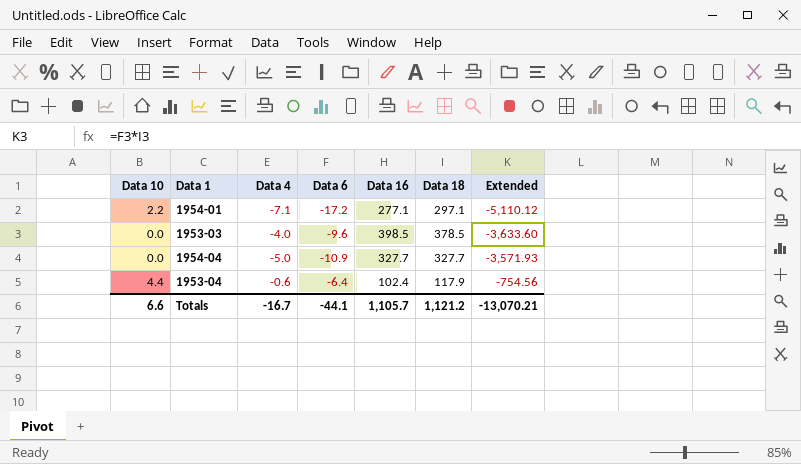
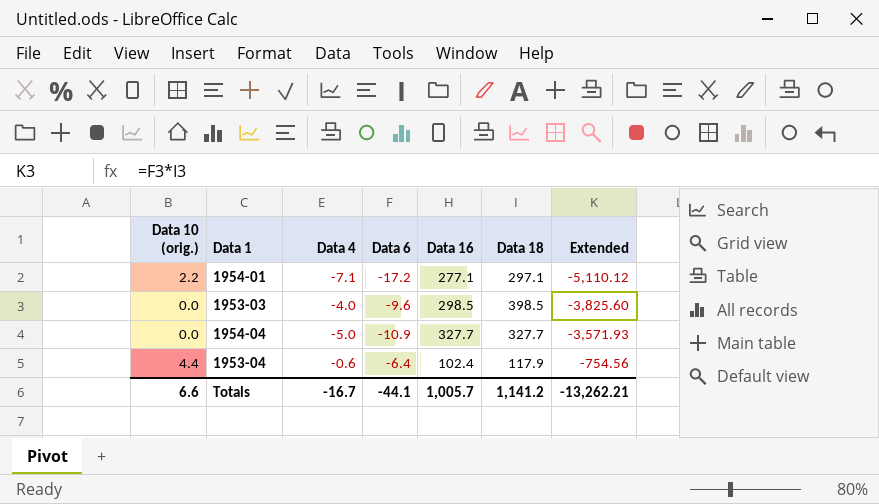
column name: Data 10 -> Data 10 (orig.)
1953-03 | Data 16: 398.5 -> 298.5
1953-03 | Data 18: 378.5 -> 398.5
1953-03 | Extended: -3,633.60 -> -3,825.60
Totals | Data 16: 1,105.7 -> 1,005.7
Totals | Data 18: 1,121.2 -> 1,141.2
Totals | Extended: -13,070.21 -> -13,262.21

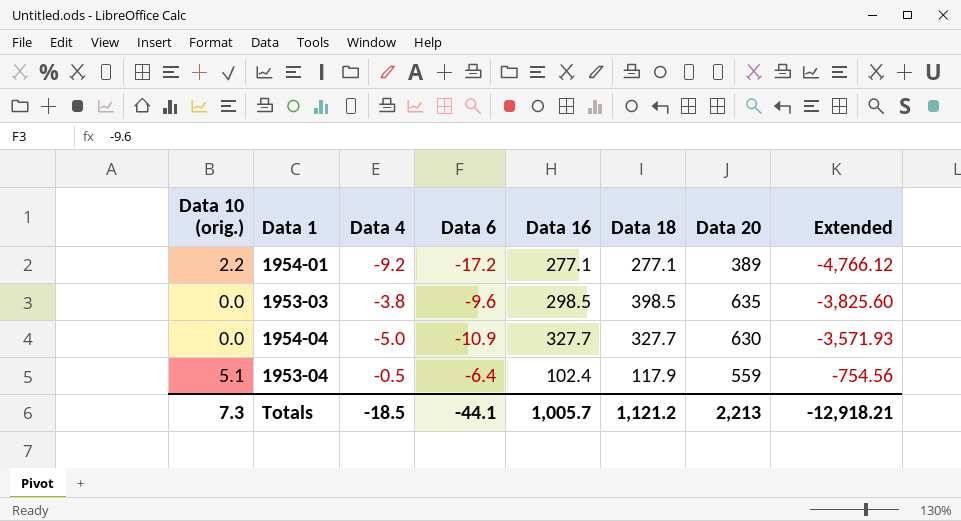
column Data 20 | position: none -> 7
1954-01 | Data 4: -7.1 -> -9.2
1954-01 | Data 18: 297.1 -> 277.1
1954-01 | Extended: -5,110.12 -> -4,766.12
1953-03 | Data 4: -4.0 -> -3.8
1953-04 | Data 10 (orig.): 4.4 -> 5.1
1953-04 | Data 4: -0.6 -> -0.5
Totals | Data 10 (orig.): 6.6 -> 7.3
Totals | Data 4: -16.7 -> -18.5
Totals | Data 18: 1,141.2 -> 1,121.2
Totals | Extended: -13,262.21 -> -12,918.21

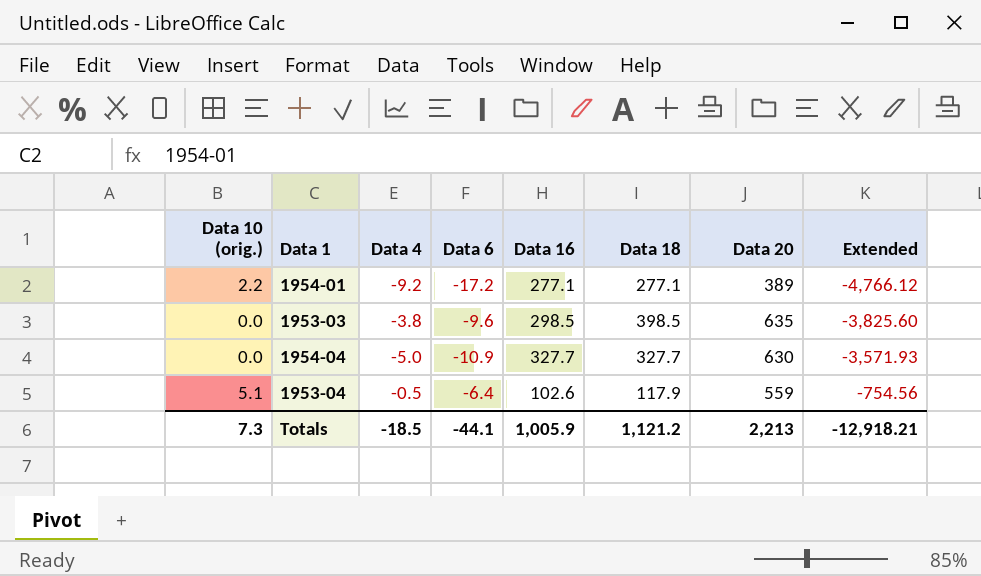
1953-04 | Data 16: 102.4 -> 102.6
Totals | Data 16: 1,005.7 -> 1,005.9

